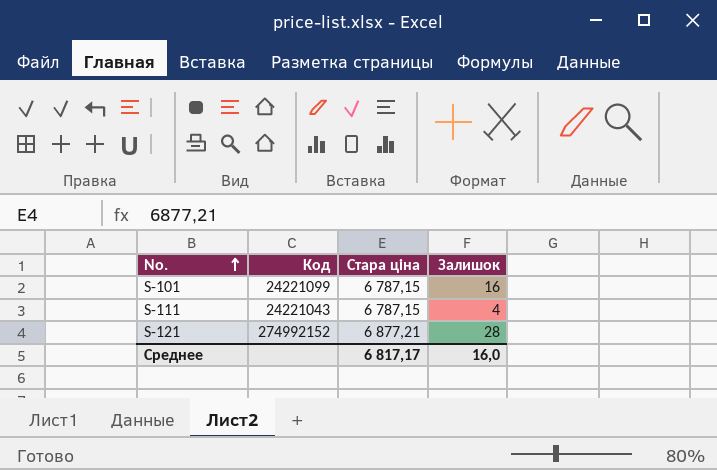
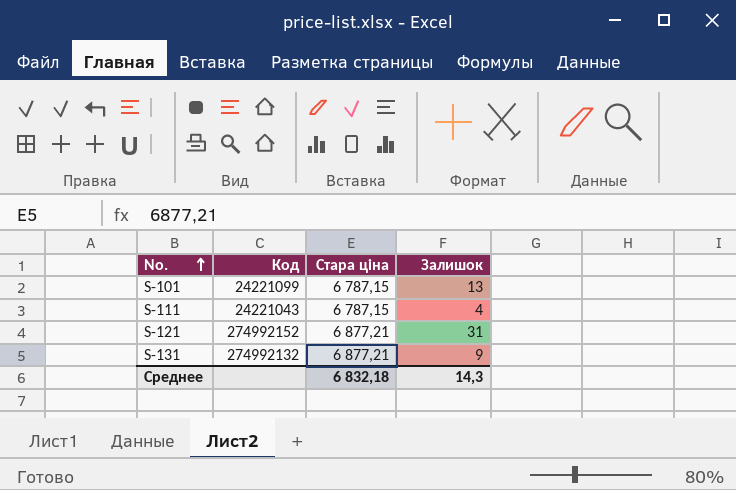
S-101 | Залишок: 16 -> 13
S-121 | Залишок: 28 -> 31
row S-131: none -> 274992132 | 6 877,21 | 9
Среднее | Стара ціна: 6 817,17 -> 6 832,18
Среднее | Залишок: 16,0 -> 14,3

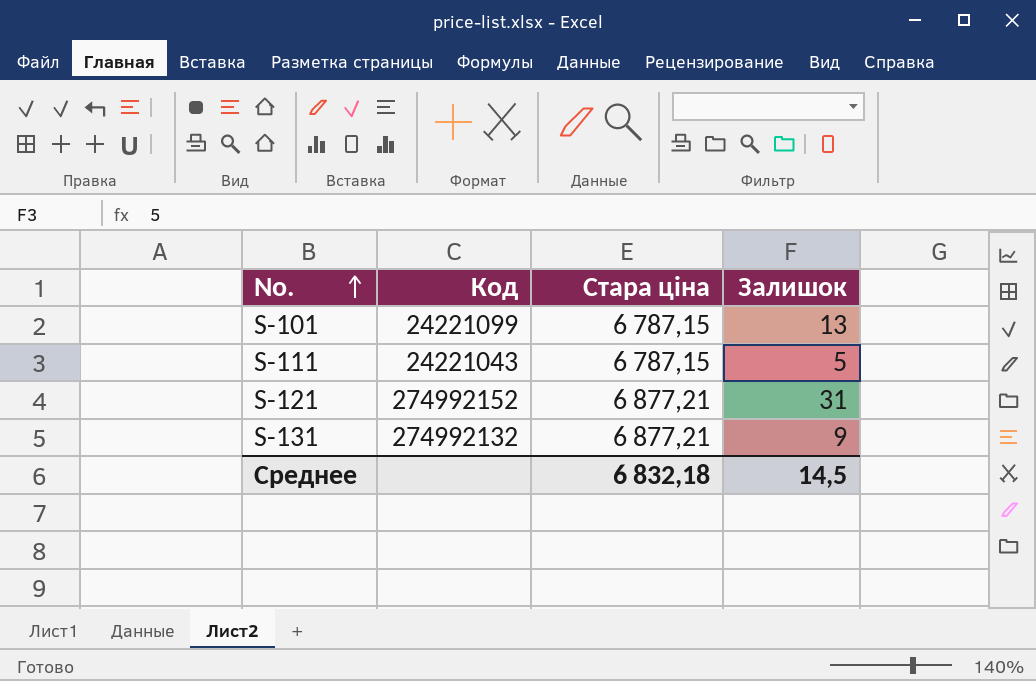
S-111 | Залишок: 4 -> 5
Среднее | Залишок: 14,3 -> 14,5

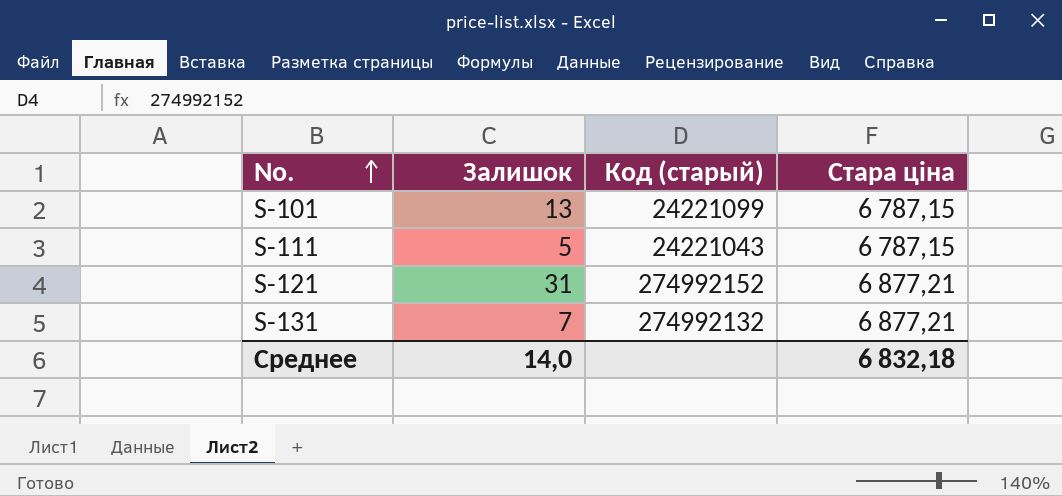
column Залишок | position: 4 -> 2
column name: Код -> Код (старый)
S-131 | Залишок: 9 -> 7
Среднее | Залишок: 14,5 -> 14,0

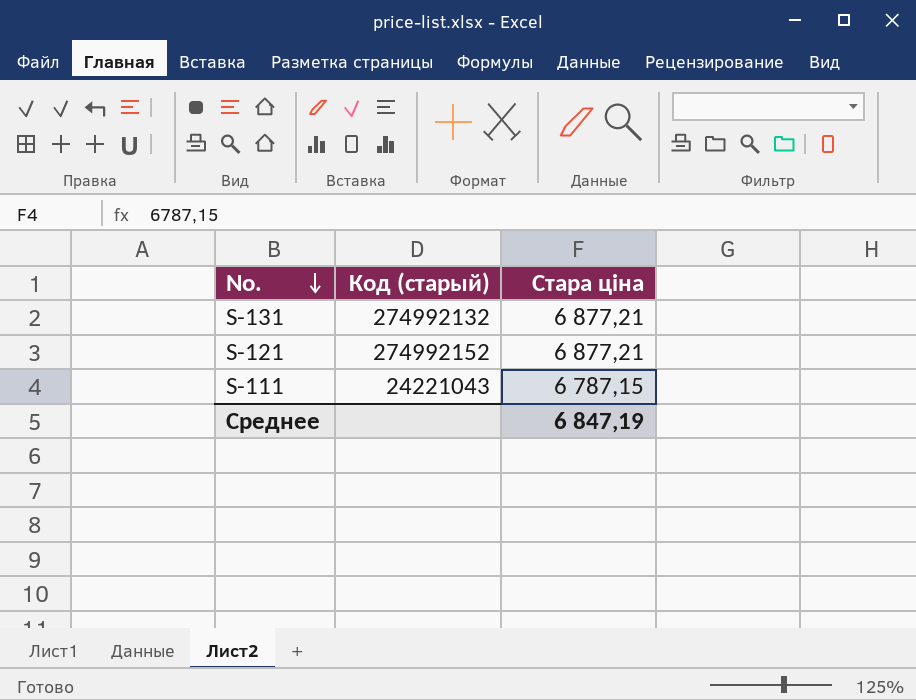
row order: No. ascending -> No. descending
column Залишок | position: 2 -> none
row S-101: 13 | 24221099 | 6 787,15 -> none
Среднее | Стара ціна: 6 832,18 -> 6 847,19

